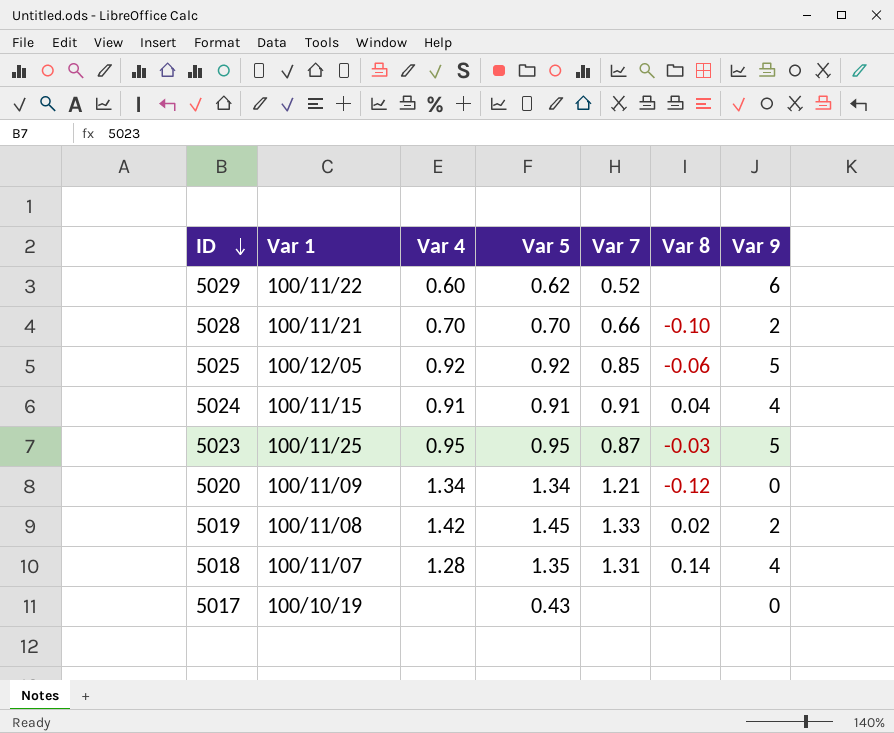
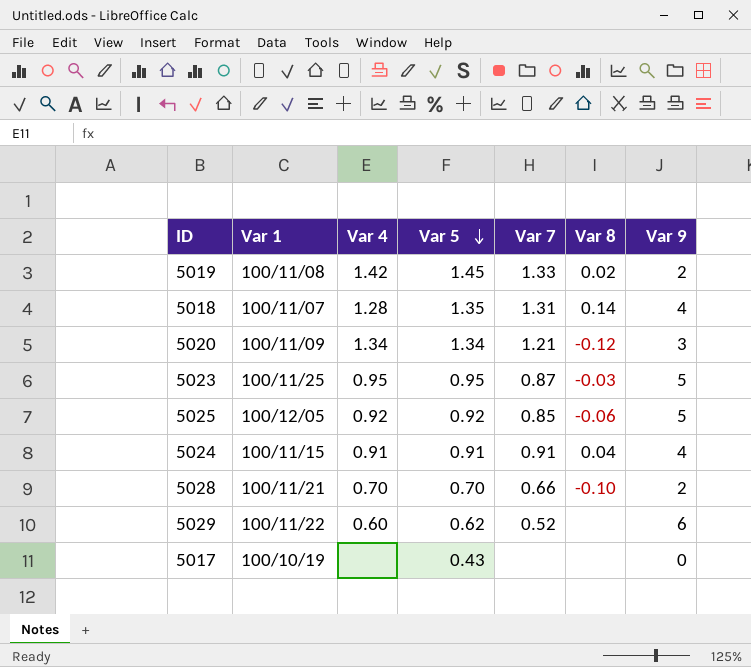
row order: ID descending -> Var 5 descending
5020 | Var 9: 0 -> 3

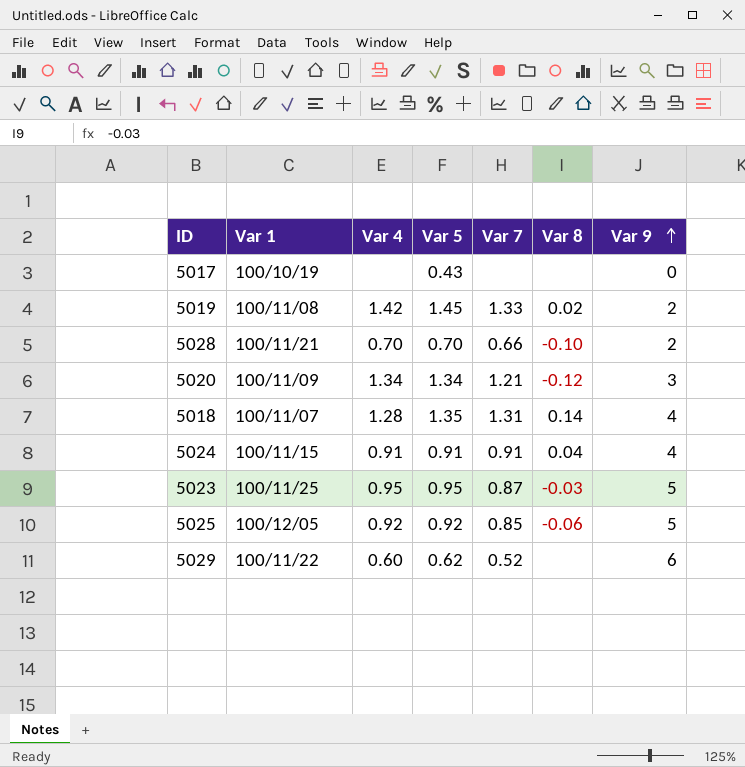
row order: Var 5 descending -> Var 9 ascending

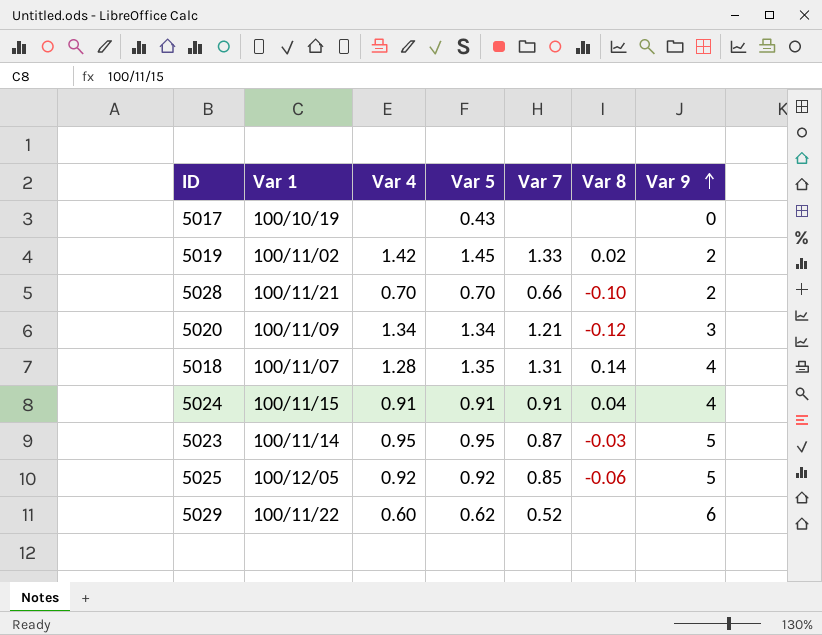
5019 | Var 1: 100/11/08 -> 100/11/02
5023 | Var 1: 100/11/25 -> 100/11/14

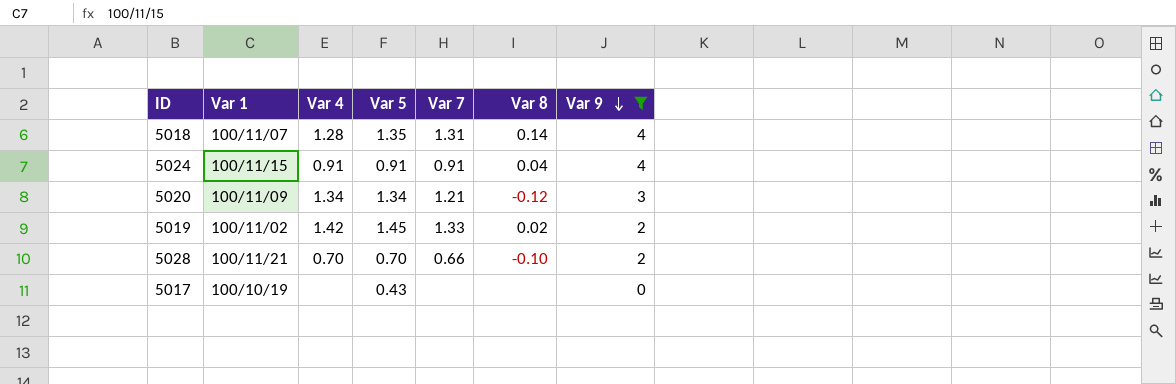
filter: none -> Var 9 <= 4
row order: Var 9 ascending -> Var 9 descending

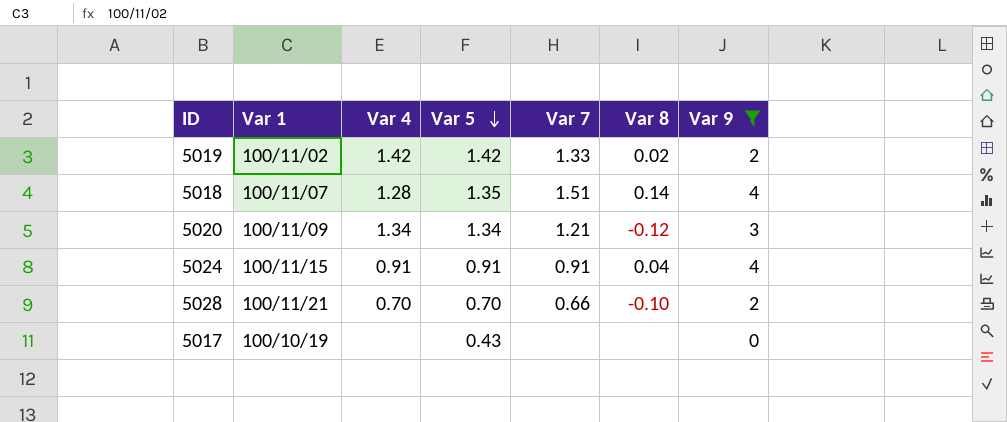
row order: Var 9 descending -> Var 5 descending
5019 | Var 5: 1.45 -> 1.42
5018 | Var 7: 1.31 -> 1.51

